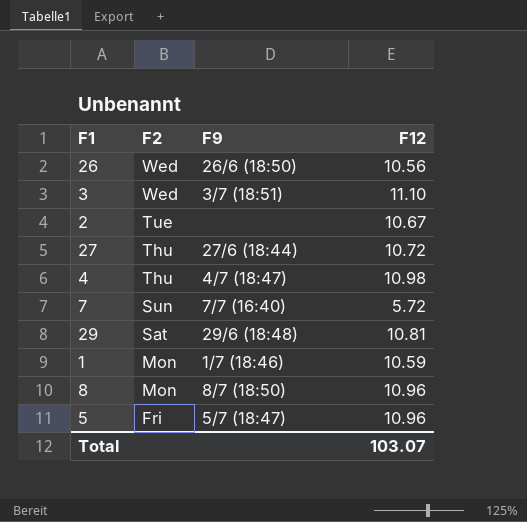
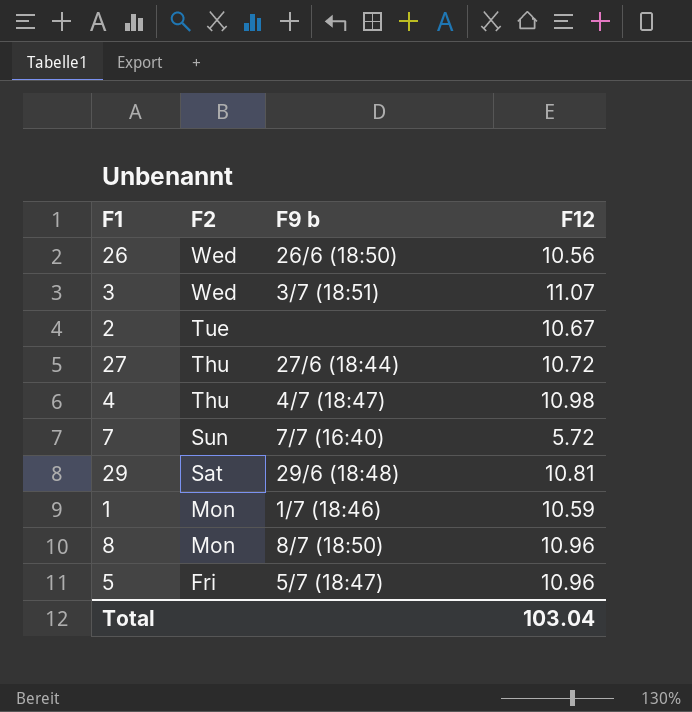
column name: F9 -> F9 b
3 | F12: 11.10 -> 11.07
Total | F12: 103.07 -> 103.04

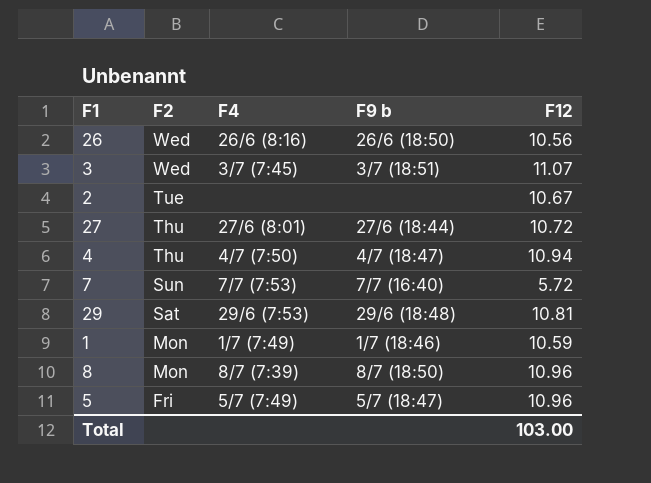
column F4 | position: none -> 3
4 | F12: 10.98 -> 10.94
Total | F12: 103.04 -> 103.00

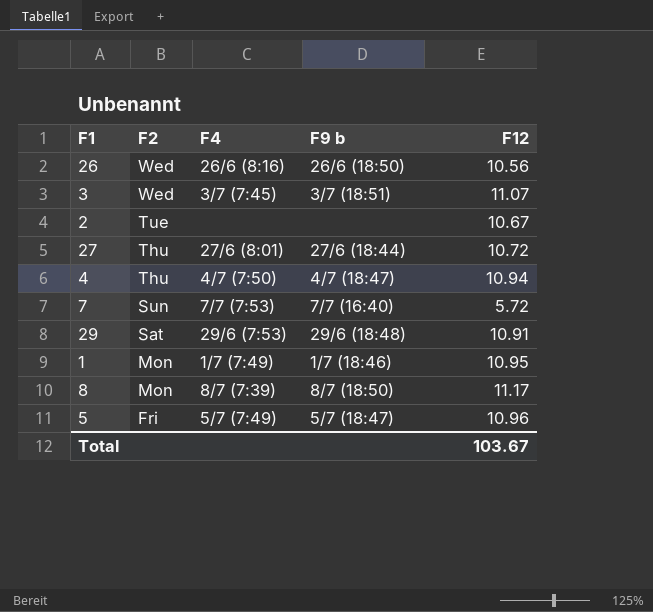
29 | F12: 10.81 -> 10.91
1 | F12: 10.59 -> 10.95
8 | F12: 10.96 -> 11.17
Total | F12: 103.00 -> 103.67

